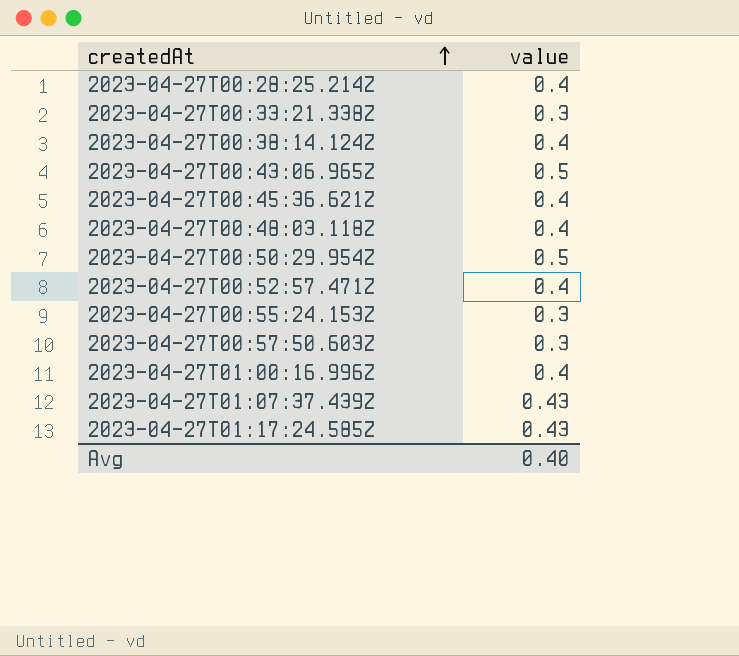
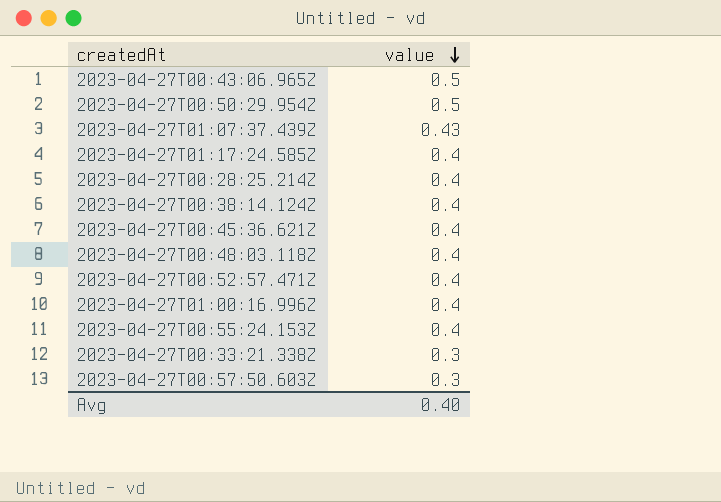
row order: createdAt ascending -> value descending
2023-04-27T01:17:24.585Z | value: 0.43 -> 0.4
2023-04-27T00:55:24.153Z | value: 0.3 -> 0.4

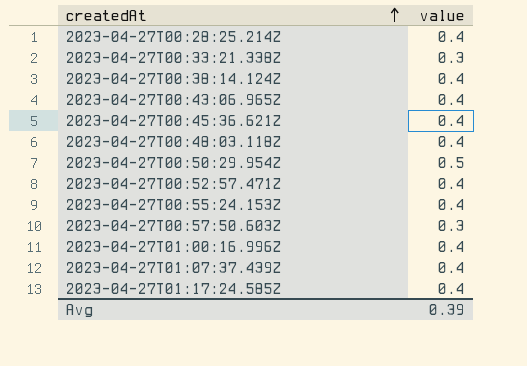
row order: value descending -> createdAt ascending
2023-04-27T00:43:06.965Z | value: 0.5 -> 0.4
2023-04-27T01:07:37.439Z | value: 0.43 -> 0.4
Avg | value: 0.40 -> 0.39

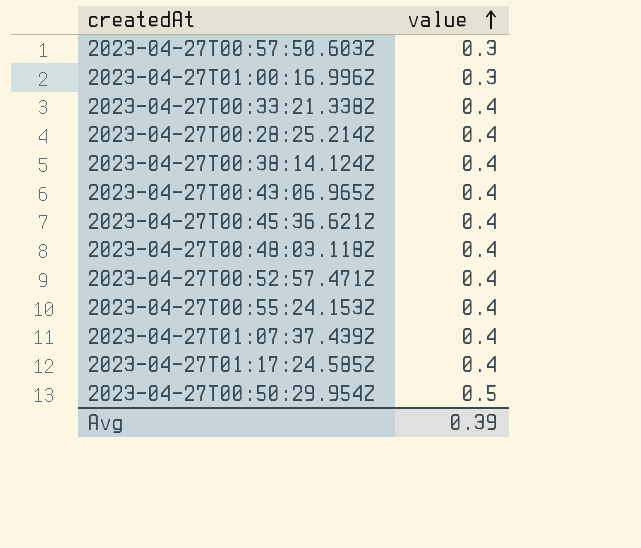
row order: createdAt ascending -> value ascending
2023-04-27T01:00:16.996Z | value: 0.4 -> 0.3
2023-04-27T00:33:21.338Z | value: 0.3 -> 0.4

